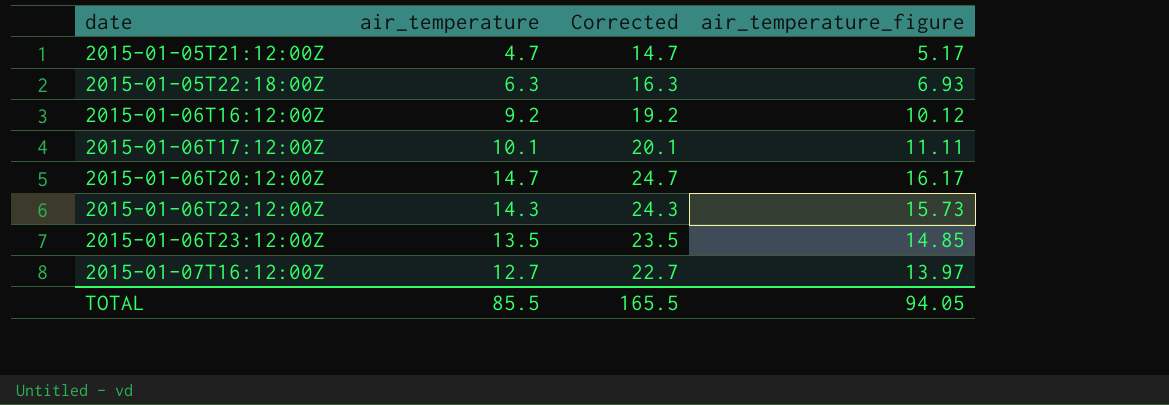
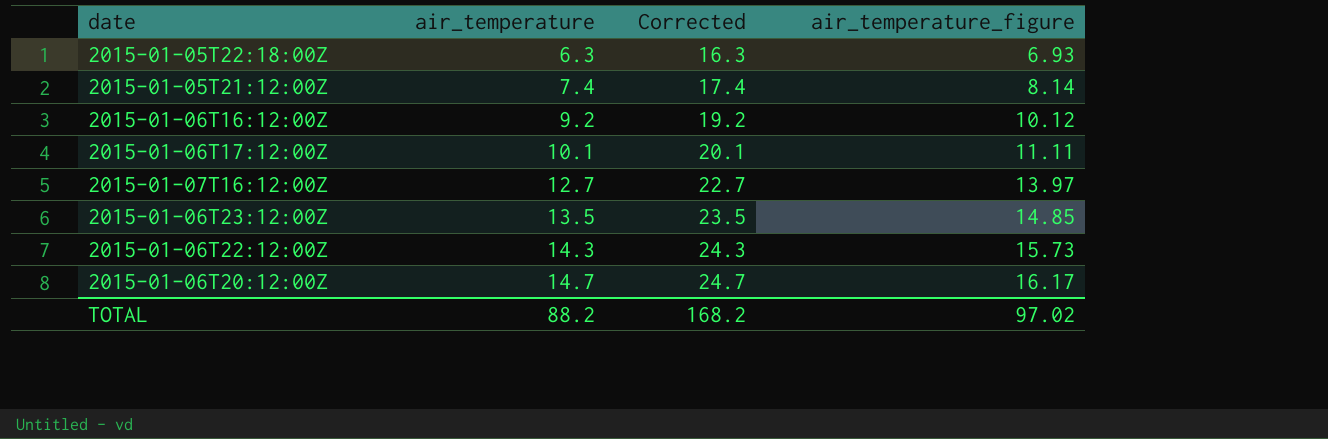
row order: date ascending -> air_temperature ascending
2015-01-05T21:12:00Z | air_temperature: 4.7 -> 7.4
2015-01-05T21:12:00Z | Corrected: 14.7 -> 17.4
2015-01-05T21:12:00Z | air_temperature_figure: 5.17 -> 8.14
TOTAL | air_temperature: 85.5 -> 88.2
TOTAL | Corrected: 165.5 -> 168.2
TOTAL | air_temperature_figure: 94.05 -> 97.02

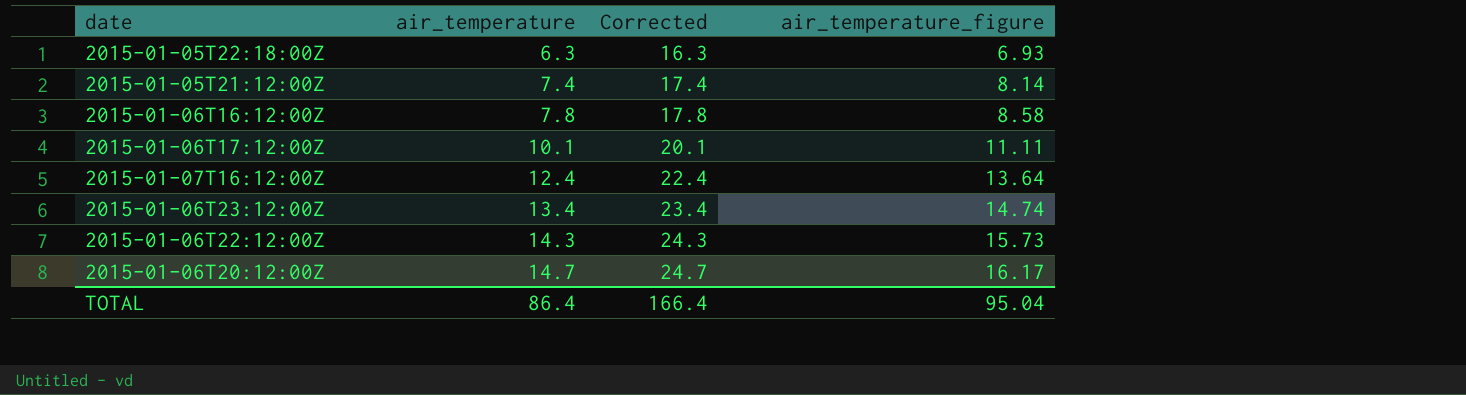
2015-01-06T16:12:00Z | air_temperature: 9.2 -> 7.8
2015-01-06T16:12:00Z | Corrected: 19.2 -> 17.8
2015-01-06T16:12:00Z | air_temperature_figure: 10.12 -> 8.58
2015-01-07T16:12:00Z | air_temperature: 12.7 -> 12.4
2015-01-07T16:12:00Z | Corrected: 22.7 -> 22.4
2015-01-07T16:12:00Z | air_temperature_figure: 13.97 -> 13.64
2015-01-06T23:12:00Z | air_temperature: 13.5 -> 13.4
2015-01-06T23:12:00Z | Corrected: 23.5 -> 23.4
2015-01-06T23:12:00Z | air_temperature_figure: 14.85 -> 14.74
TOTAL | air_temperature: 88.2 -> 86.4
TOTAL | Corrected: 168.2 -> 166.4
TOTAL | air_temperature_figure: 97.02 -> 95.04

